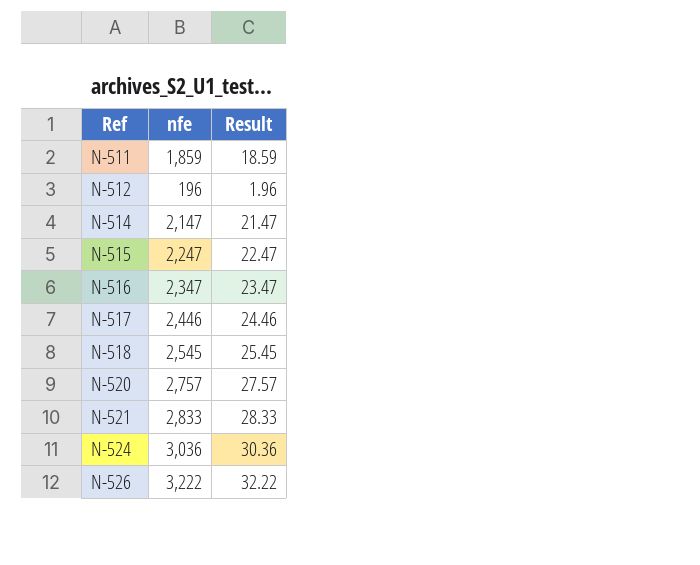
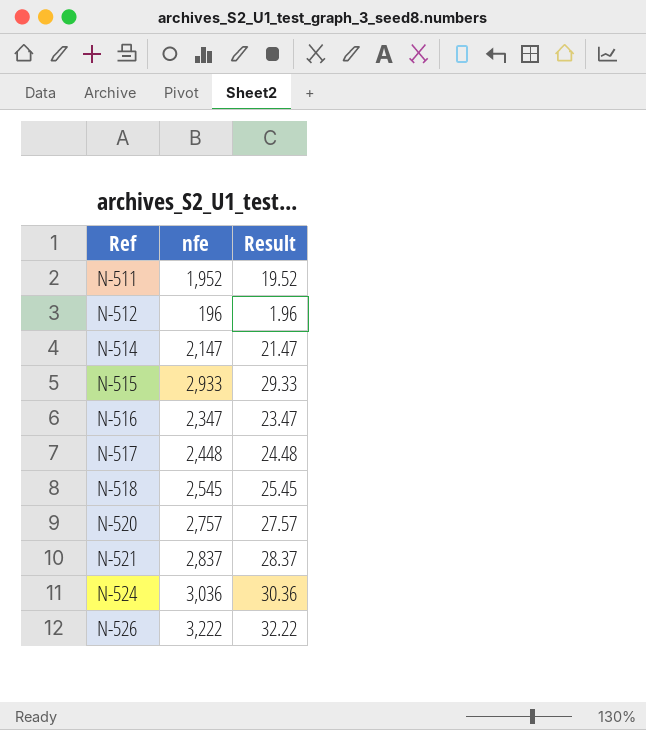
N-511 | nfe: 1,859 -> 1,952
N-511 | Result: 18.59 -> 19.52
N-515 | nfe: 2,247 -> 2,933
N-515 | Result: 22.47 -> 29.33
N-517 | nfe: 2,446 -> 2,448
N-517 | Result: 24.46 -> 24.48
N-521 | nfe: 2,833 -> 2,837
N-521 | Result: 28.33 -> 28.37

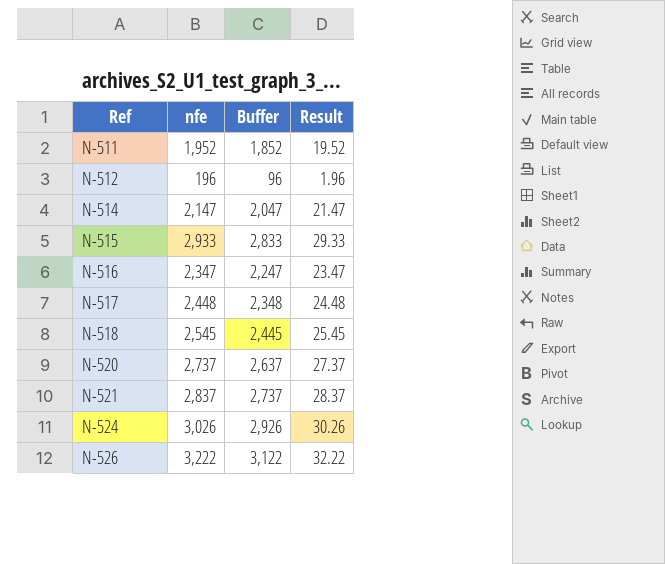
column Buffer | formula: none -> [nfe] - 100
N-520 | nfe: 2,757 -> 2,737
N-520 | Result: 27.57 -> 27.37
N-524 | nfe: 3,036 -> 3,026
N-524 | Result: 30.36 -> 30.26

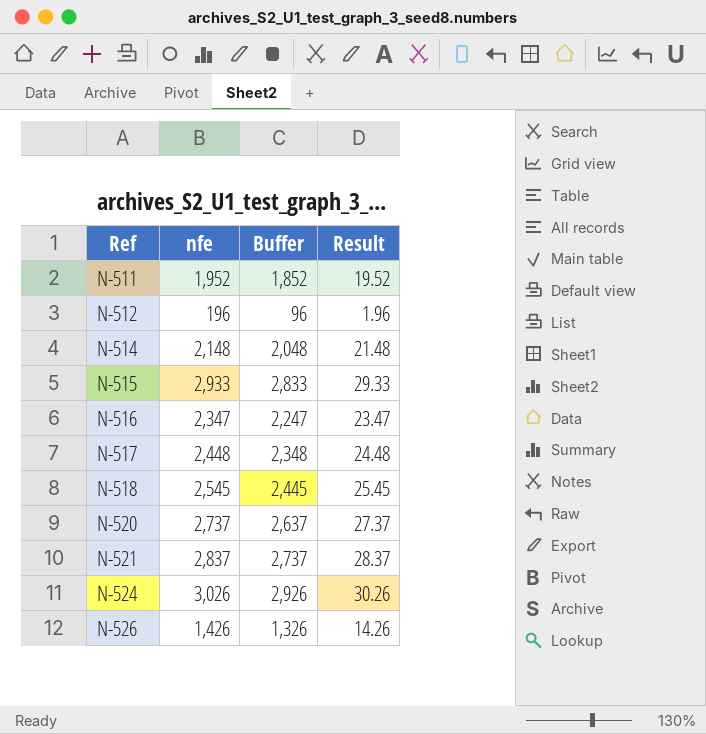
N-514 | nfe: 2,147 -> 2,148
N-514 | Buffer: 2,047 -> 2,048
N-514 | Result: 21.47 -> 21.48
N-526 | nfe: 3,222 -> 1,426
N-526 | Buffer: 3,122 -> 1,326
N-526 | Result: 32.22 -> 14.26

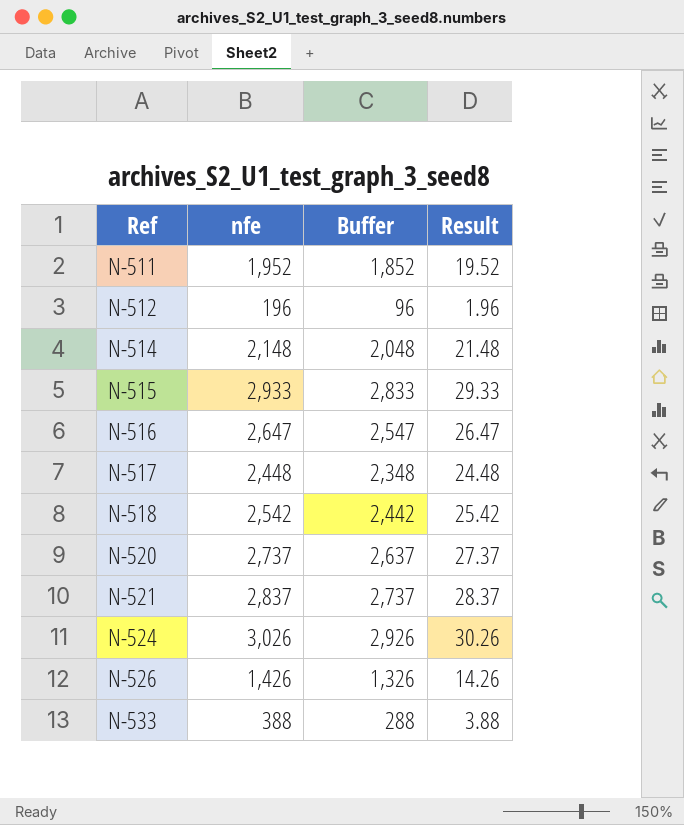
N-516 | nfe: 2,347 -> 2,647
N-516 | Buffer: 2,247 -> 2,547
N-516 | Result: 23.47 -> 26.47
N-518 | nfe: 2,545 -> 2,542
N-518 | Buffer: 2,445 -> 2,442
N-518 | Result: 25.45 -> 25.42
row N-533: none -> 388 | 288 | 3.88

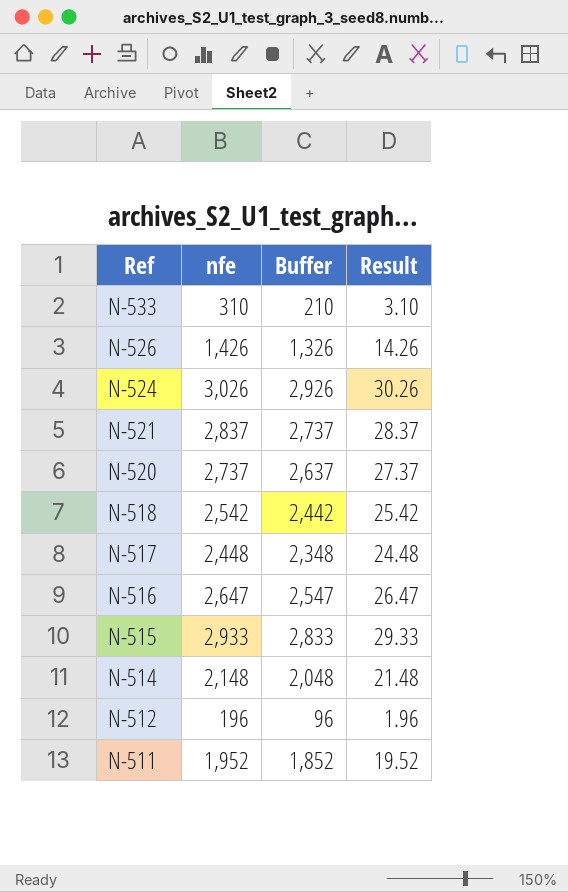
row order: Ref ascending -> Ref descending
N-533 | nfe: 388 -> 310
N-533 | Buffer: 288 -> 210
N-533 | Result: 3.88 -> 3.10

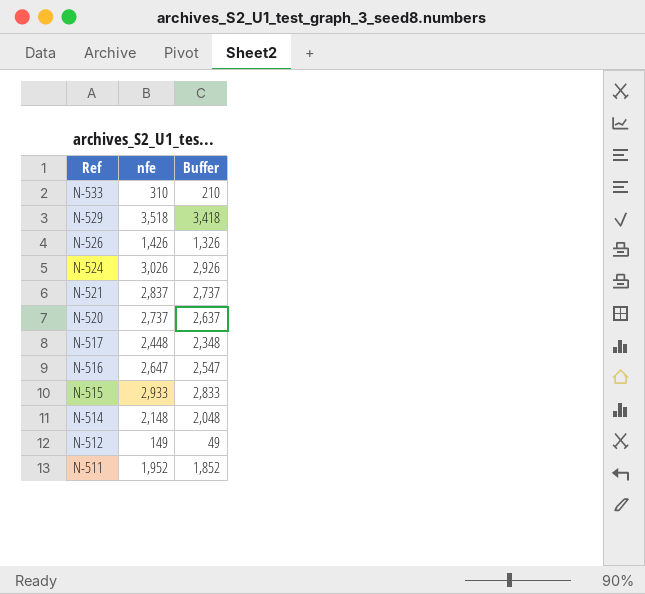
column Result | formula: [nfe] * 0.01 -> none
row N-518: 2,542 | 2,442 | 25.42 -> none
row N-529: none -> 3,518 | 3,418
N-512 | nfe: 196 -> 149
N-512 | Buffer: 96 -> 49

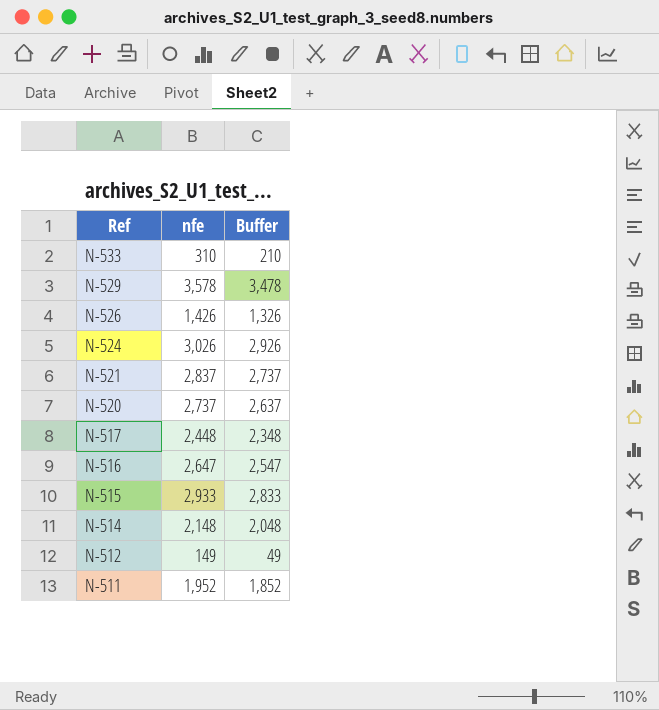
N-529 | nfe: 3,518 -> 3,578
N-529 | Buffer: 3,418 -> 3,478

